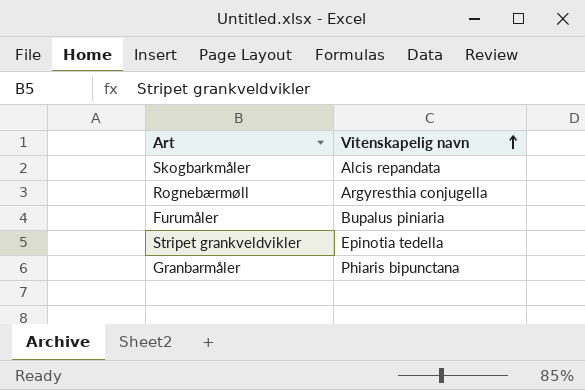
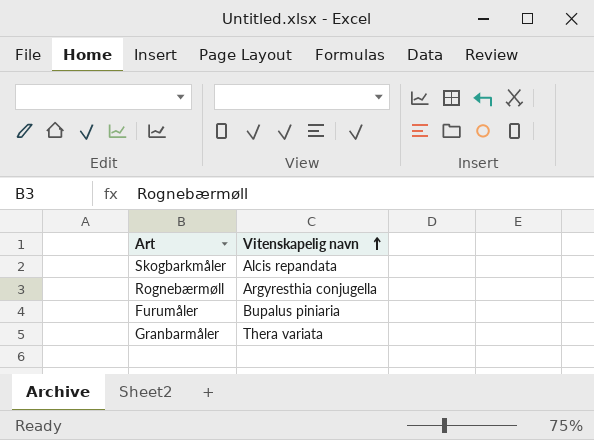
row Stripet grankveldvikler: Epinotia tedella -> none
Granbarmåler | Vitenskapelig navn: Phiaris bipunctana -> Thera variata

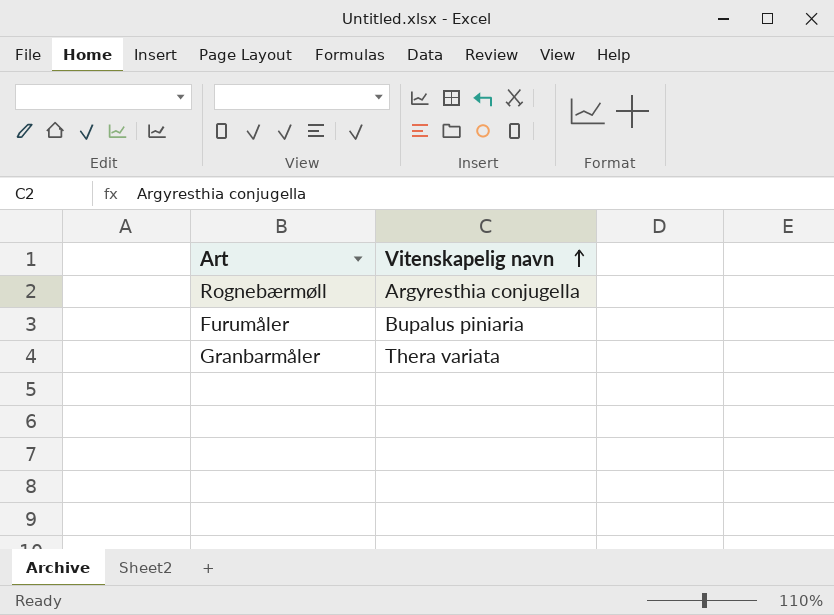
row Skogbarkmåler: Alcis repandata -> none

